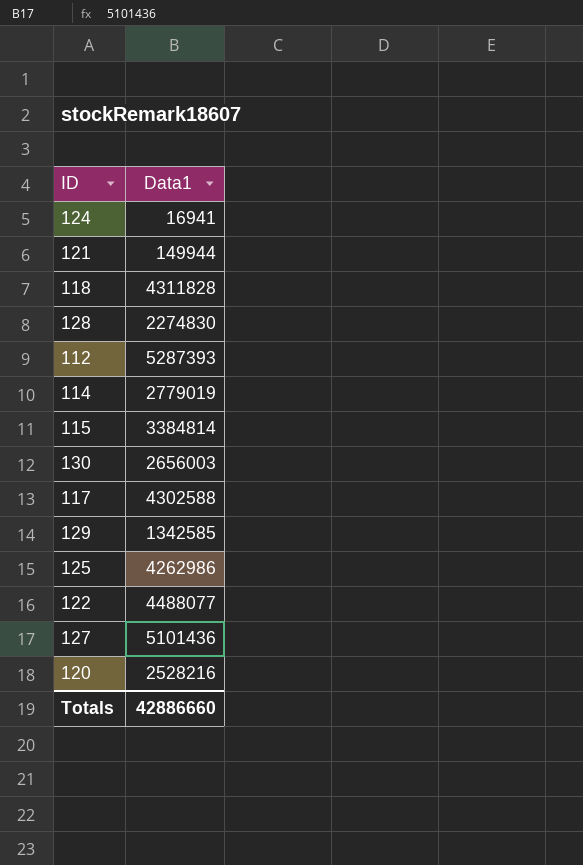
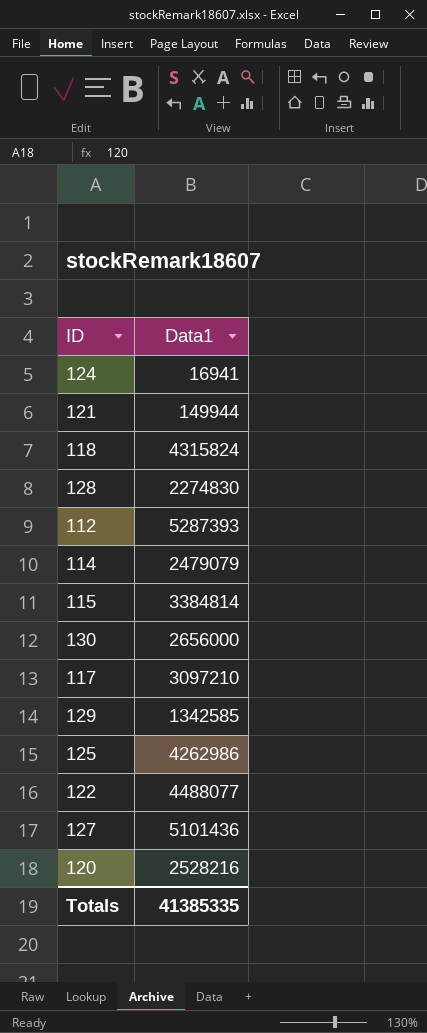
118 | Data1: 4311828 -> 4315824
114 | Data1: 2779019 -> 2479079
130 | Data1: 2656003 -> 2656000
117 | Data1: 4302588 -> 3097210
Totals | Data1: 42886660 -> 41385335

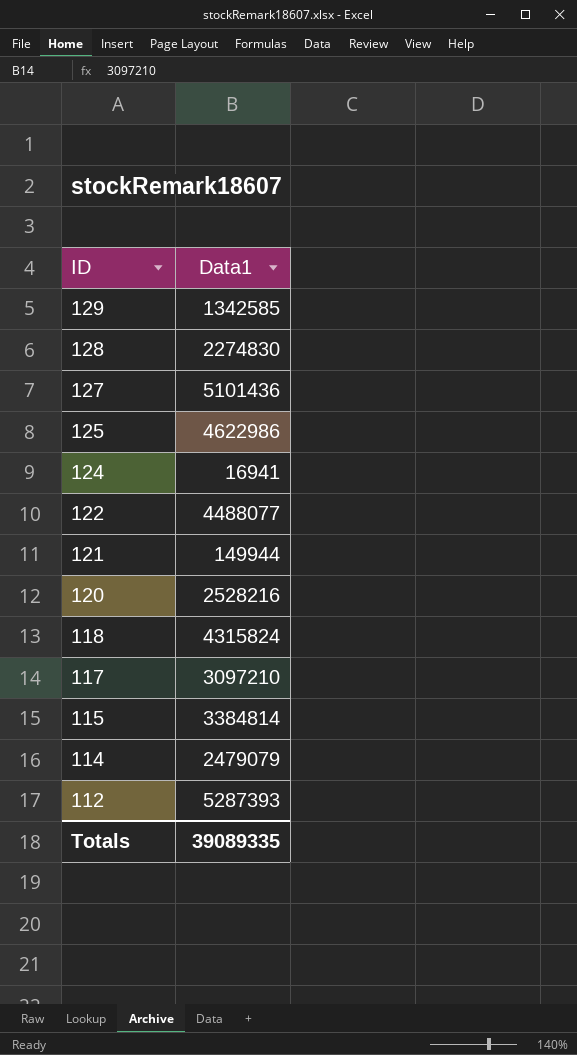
row order: none -> ID descending
row 130: 2656000 -> none
125 | Data1: 4262986 -> 4622986
Totals | Data1: 41385335 -> 39089335

